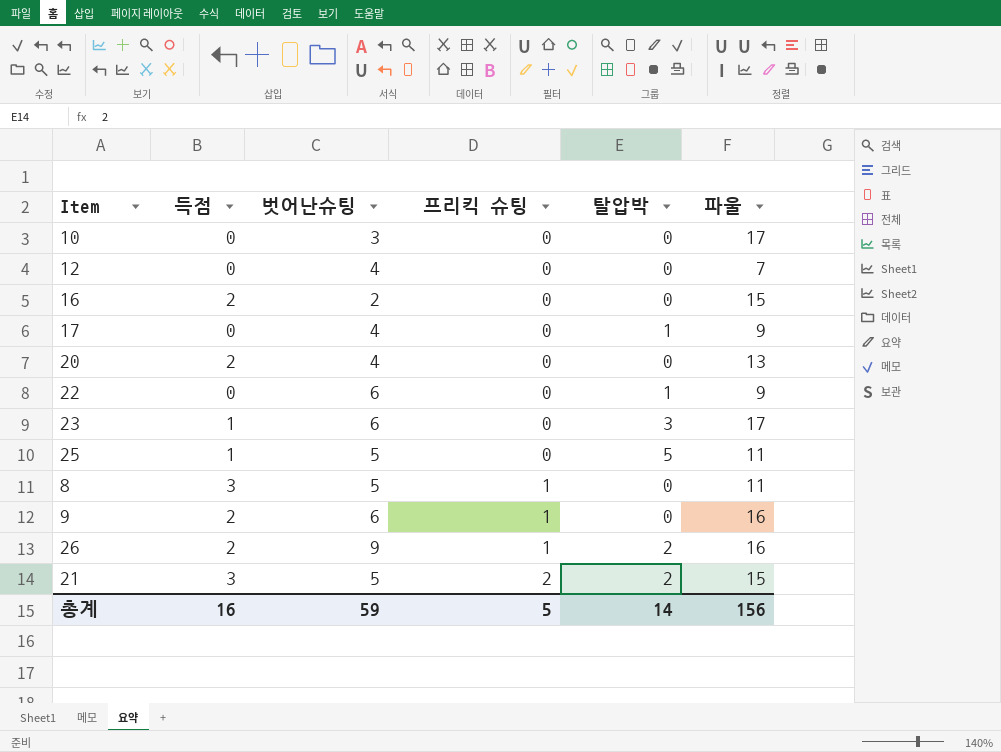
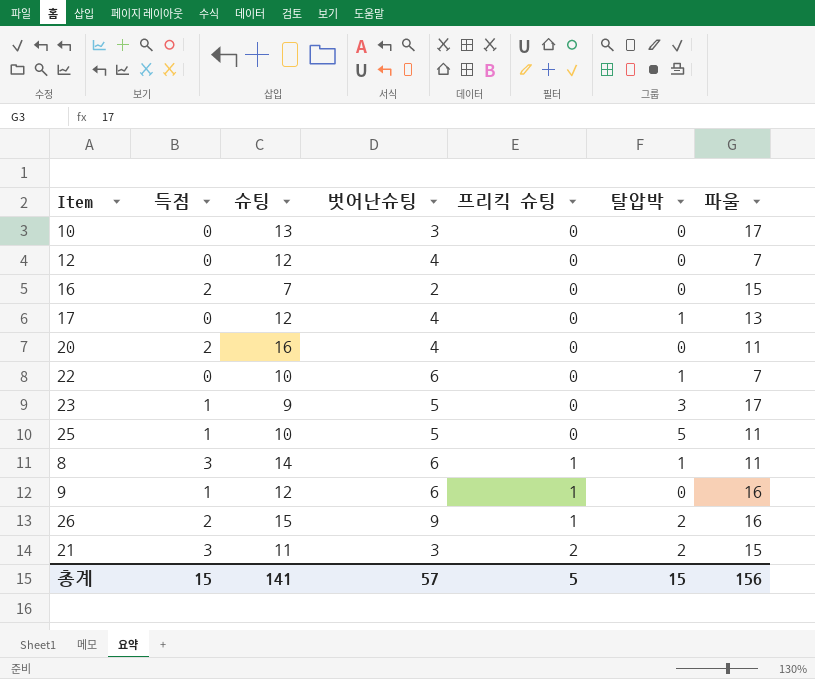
column 슈팅 | position: none -> 3
17 | 파울: 9 -> 13
20 | 파울: 13 -> 11
22 | 파울: 9 -> 7
23 | 벗어난슈팅: 6 -> 5
8 | 벗어난슈팅: 5 -> 6
8 | 탈압박: 0 -> 1
9 | 득점: 2 -> 1
21 | 벗어난슈팅: 5 -> 3
총계 | 득점: 16 -> 15
총계 | 벗어난슈팅: 59 -> 57
총계 | 탈압박: 14 -> 15

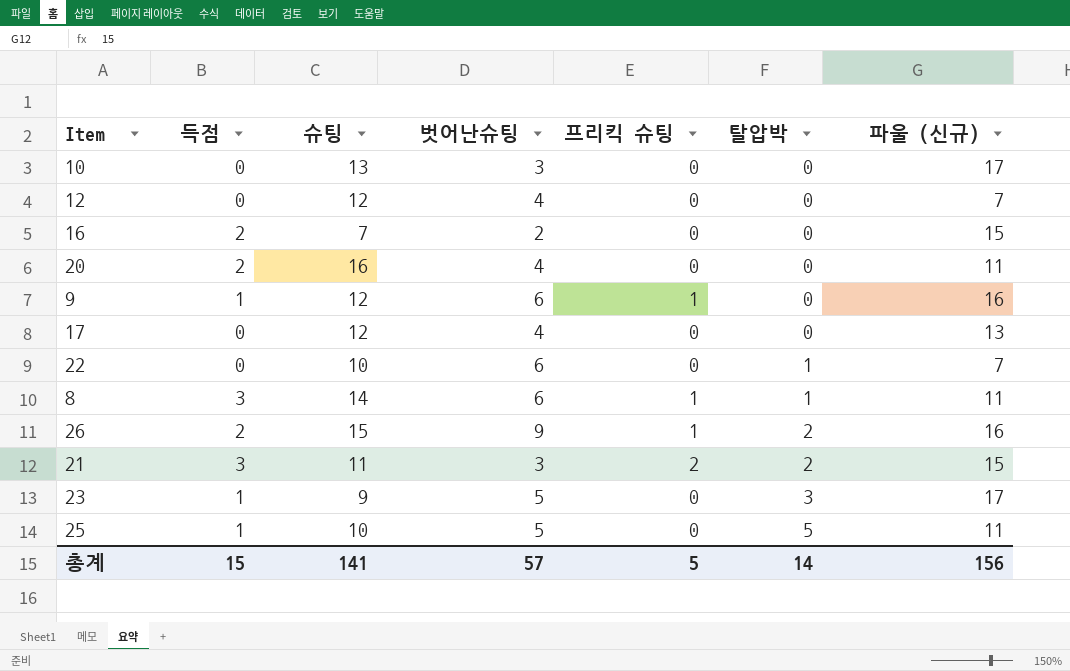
row order: 프리킥 슈팅 ascending -> 탈압박 ascending
column name: 파울 -> 파울 (신규)
17 | 탈압박: 1 -> 0
총계 | 탈압박: 15 -> 14

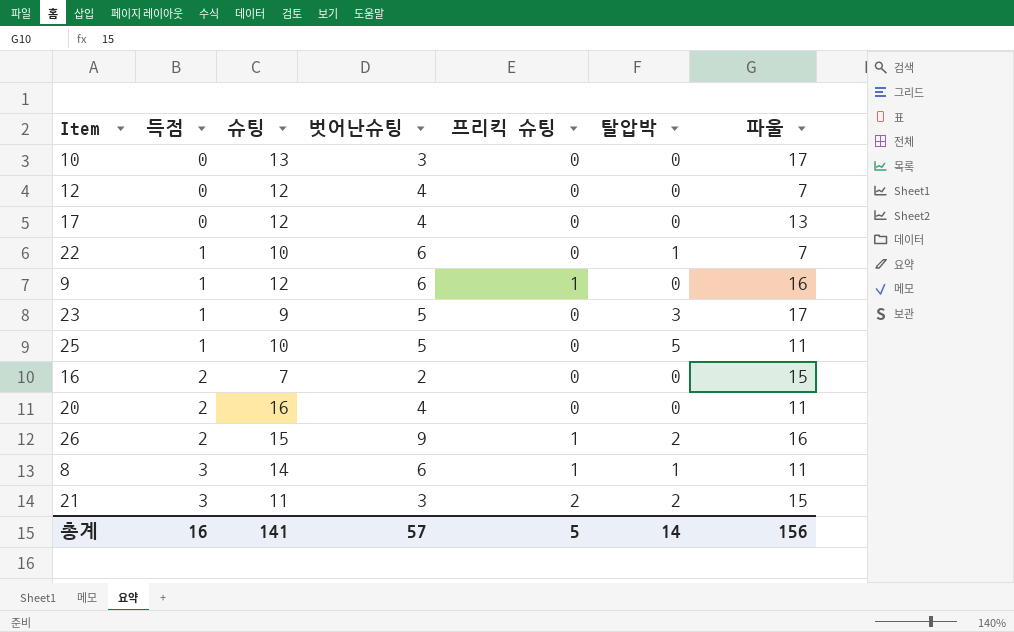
row order: 탈압박 ascending -> 득점 ascending
column name: 파울 (신규) -> 파울
22 | 득점: 0 -> 1
총계 | 득점: 15 -> 16

